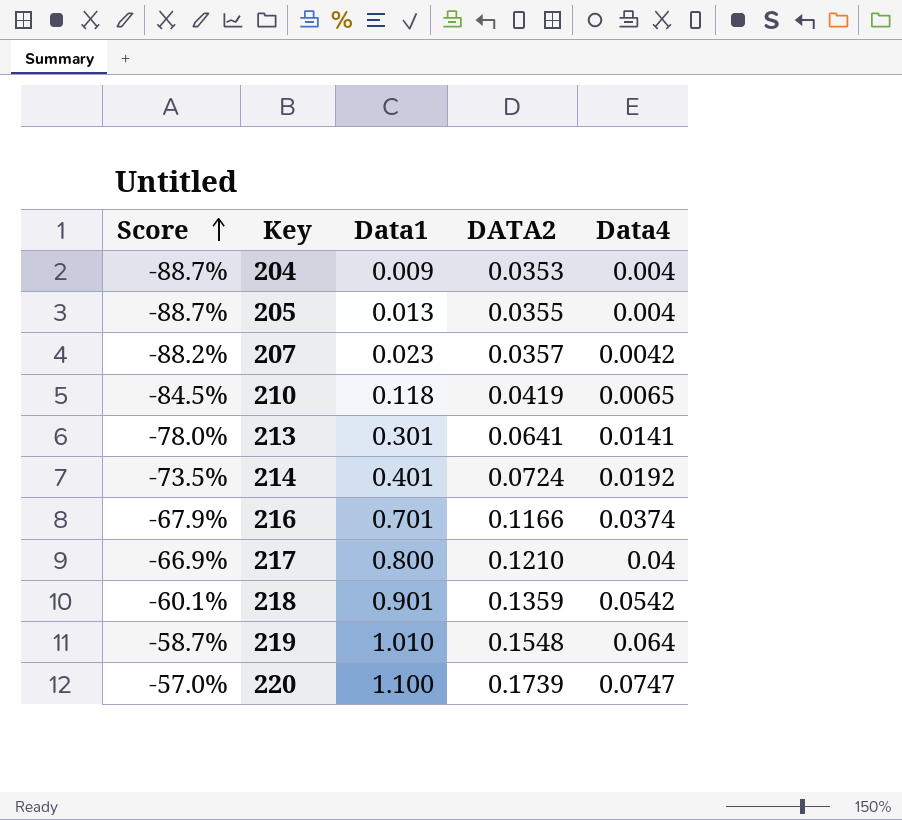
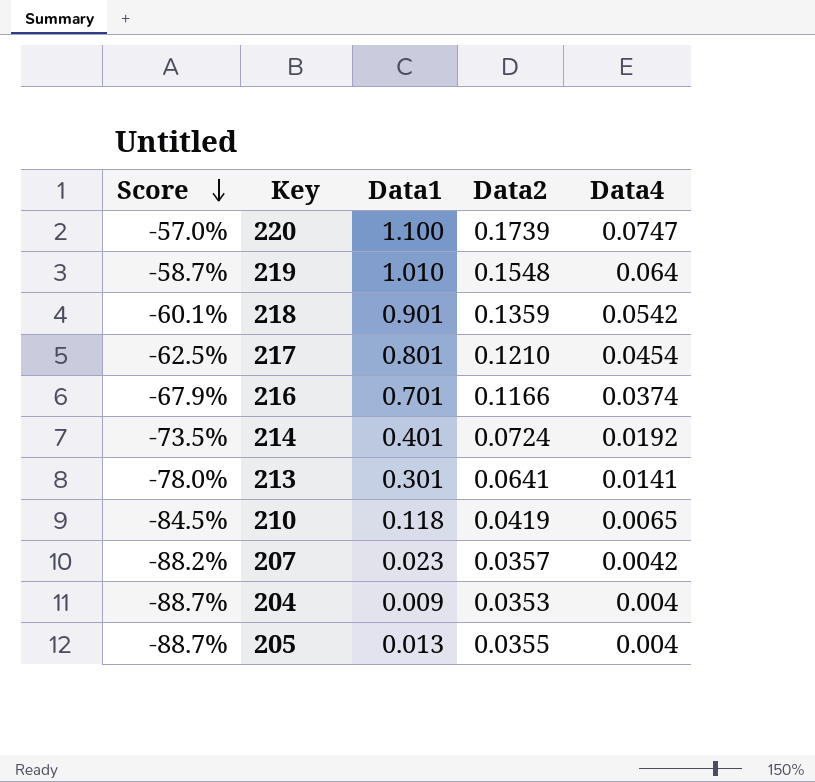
row order: Score ascending -> Score descending
column name: DATA2 -> Data2
217 | Score: -66.9% -> -62.5%
217 | Data1: 0.800 -> 0.801
217 | Data4: 0.04 -> 0.0454

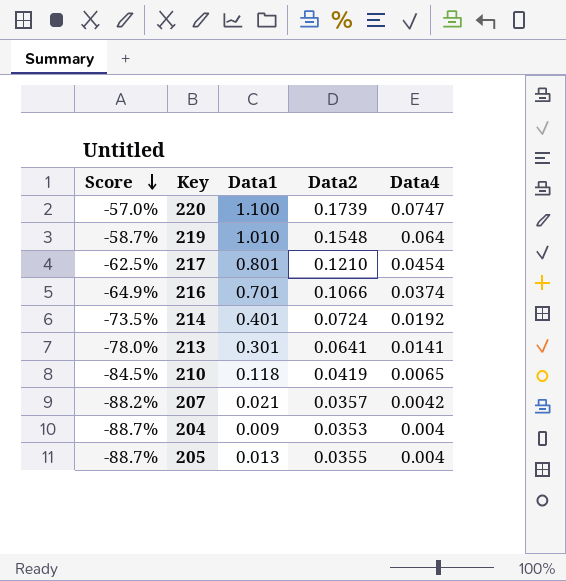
row 218: -60.1% | 0.901 | 0.1359 | 0.0542 -> none
216 | Score: -67.9% -> -64.9%
216 | Data2: 0.1166 -> 0.1066
207 | Data1: 0.023 -> 0.021

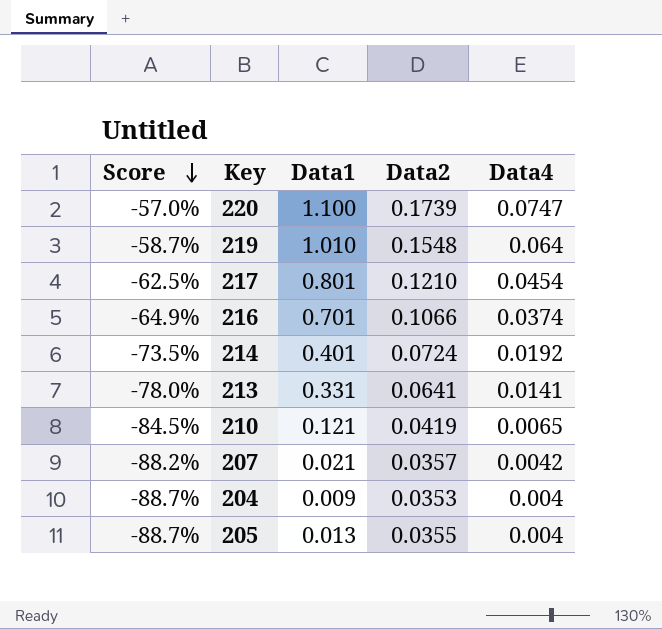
213 | Data1: 0.301 -> 0.331
210 | Data1: 0.118 -> 0.121

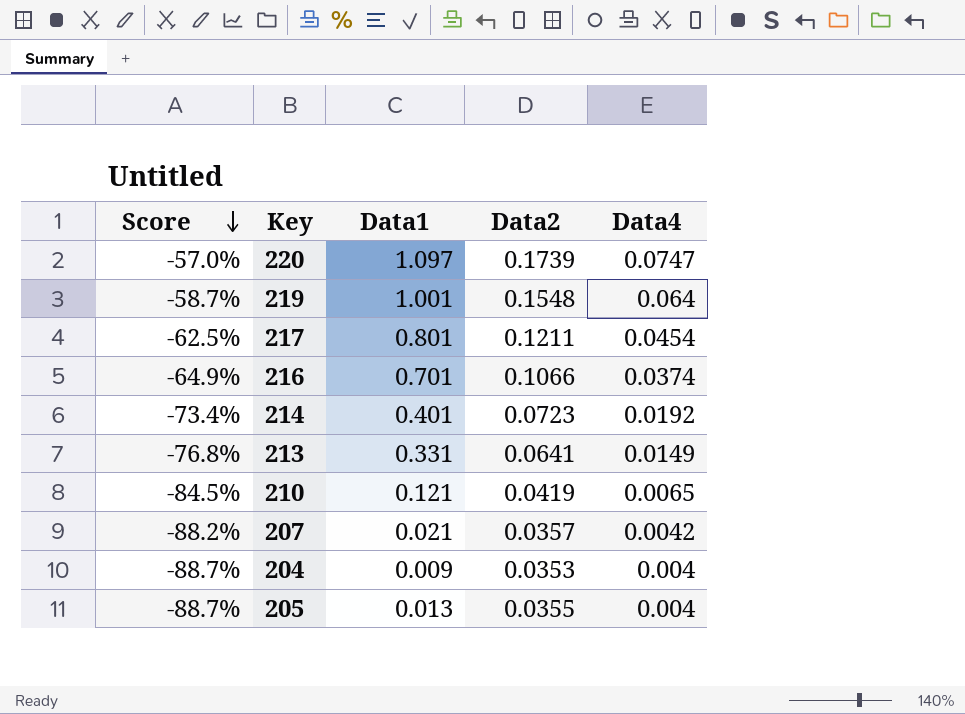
220 | Data1: 1.100 -> 1.097
219 | Data1: 1.010 -> 1.001
217 | Data2: 0.1210 -> 0.1211
214 | Score: -73.5% -> -73.4%
214 | Data2: 0.0724 -> 0.0723
213 | Score: -78.0% -> -76.8%
213 | Data4: 0.0141 -> 0.0149

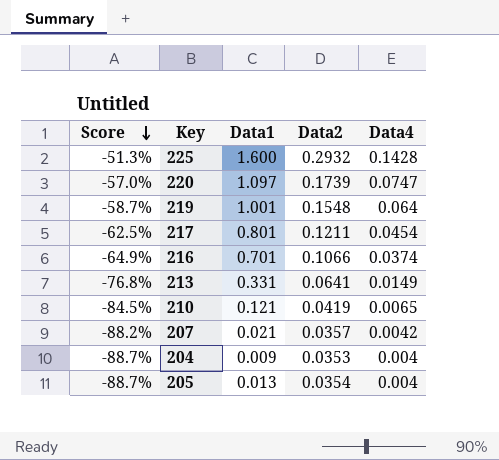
row 214: -73.4% | 0.401 | 0.0723 | 0.0192 -> none
row 225: none -> -51.3% | 1.600 | 0.2932 | 0.1428
205 | Data2: 0.0355 -> 0.0354

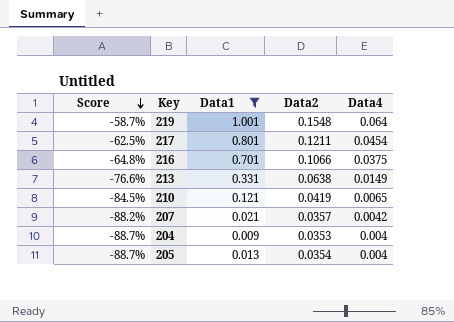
filter: none -> Data1 <= 1.001
216 | Score: -64.9% -> -64.8%
216 | Data4: 0.0374 -> 0.0375
213 | Score: -76.8% -> -76.6%
213 | Data2: 0.0641 -> 0.0638

